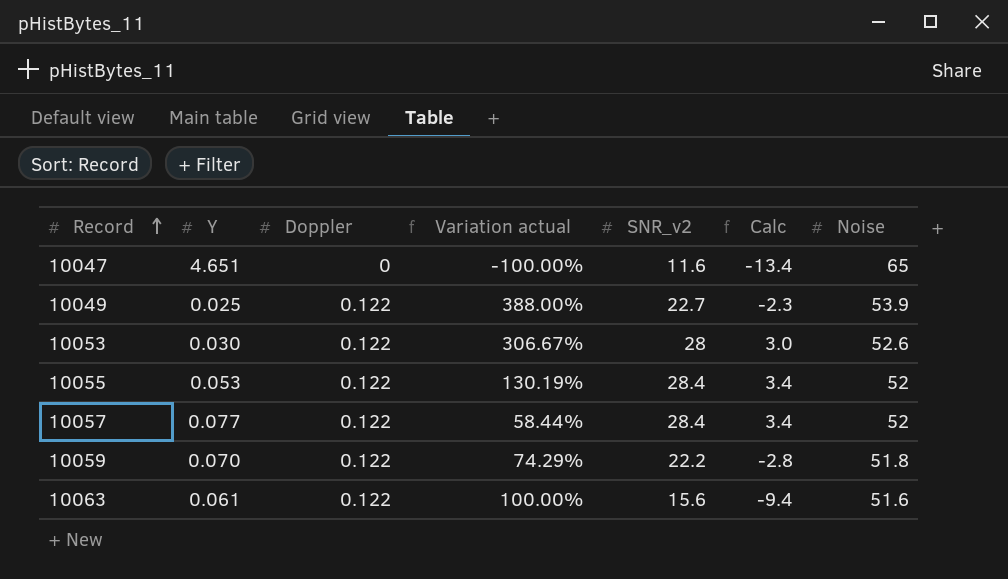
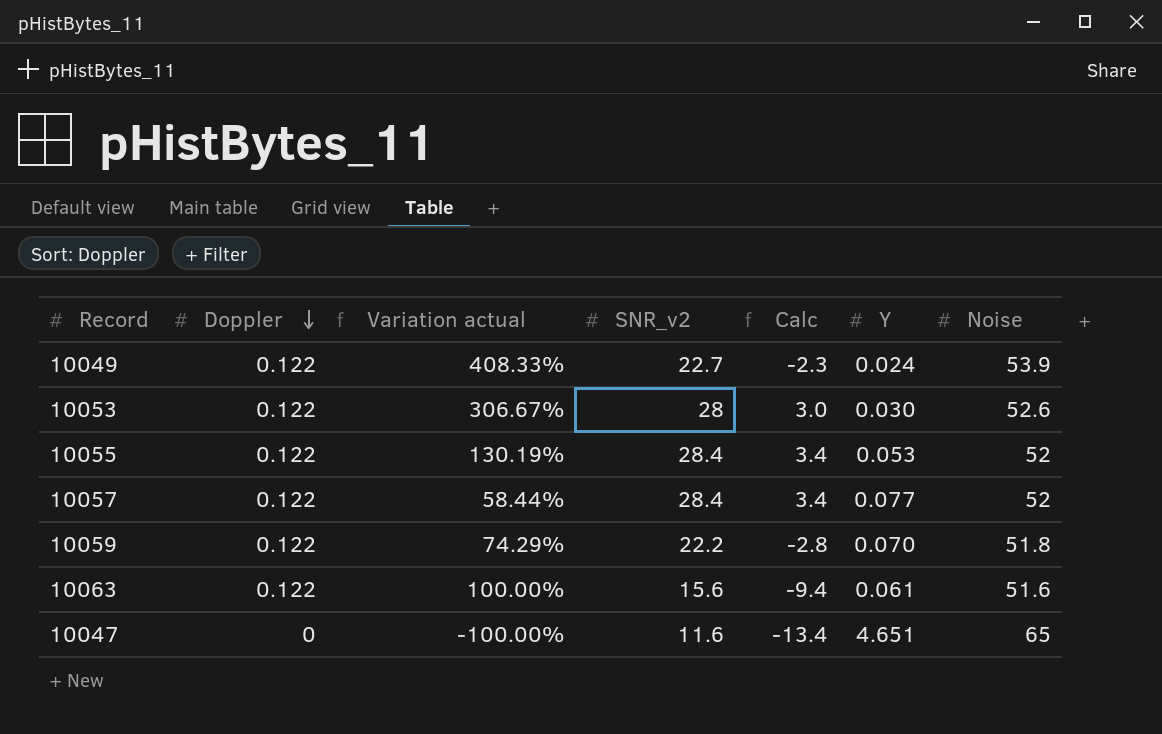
row order: Record ascending -> Doppler descending
column Y | position: 2 -> 6
10049 | Variation actual: 388.00% -> 408.33%
10049 | Y: 0.025 -> 0.024

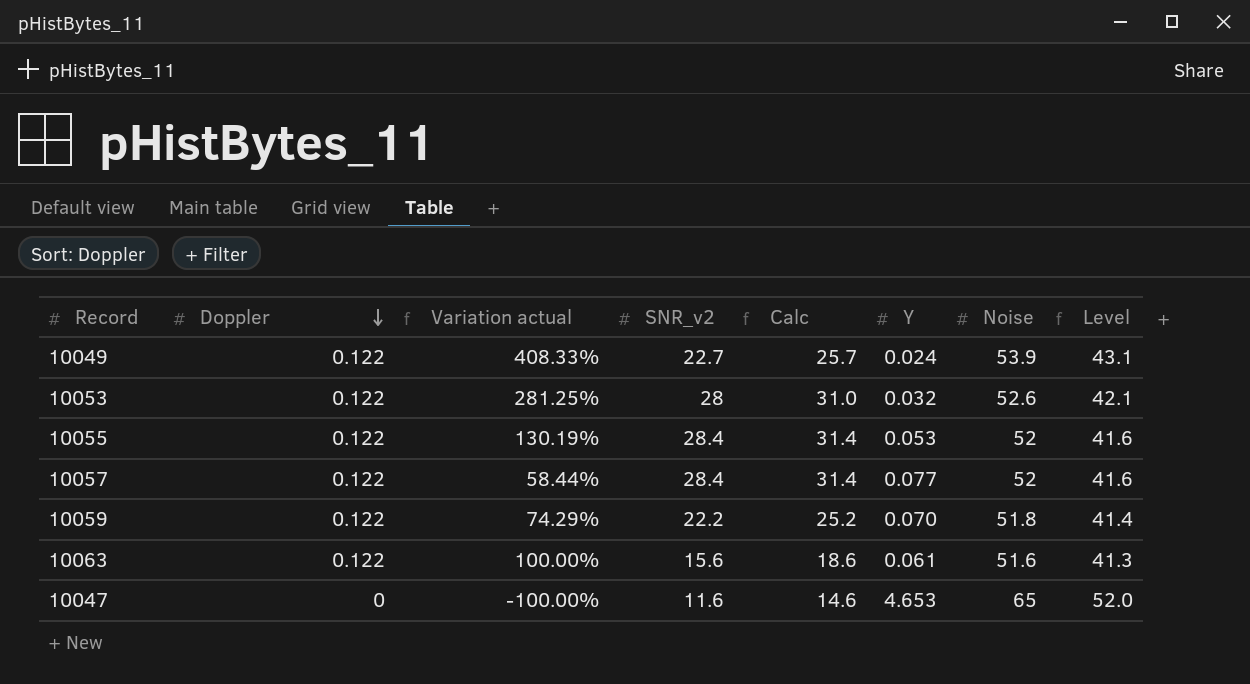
column Calc | formula: [SNR_v2] - 25 -> [SNR_v2] + 3
column Level | formula: none -> [Noise] * 0.8
10053 | Variation actual: 306.67% -> 281.25%
10053 | Y: 0.030 -> 0.032
10047 | Y: 4.651 -> 4.653

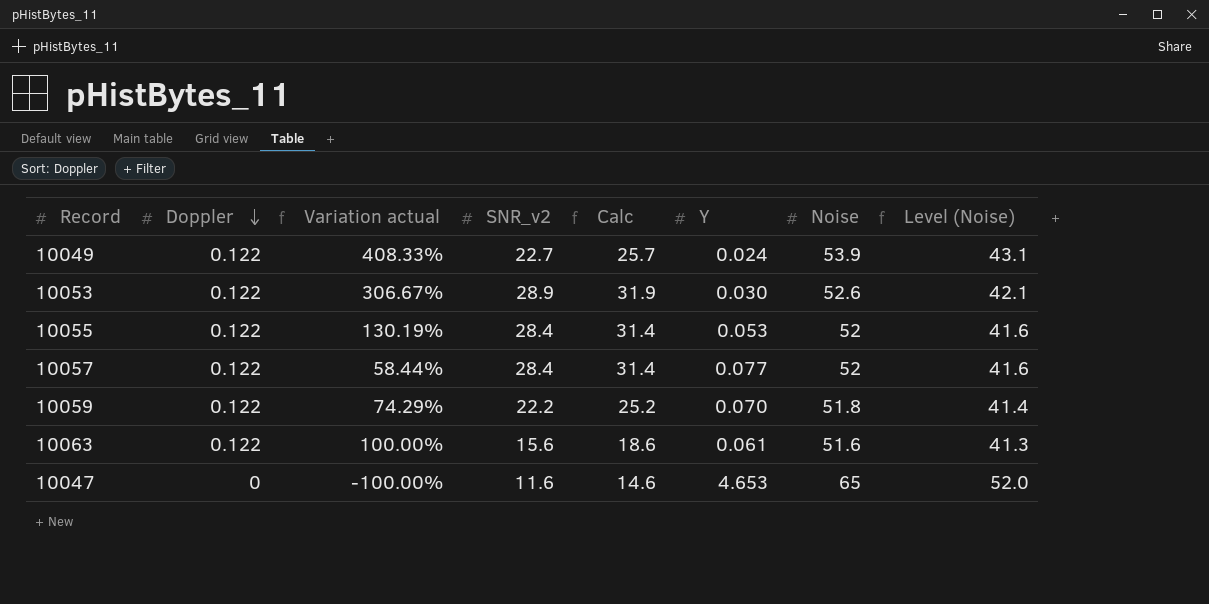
column name: Level -> Level (Noise)
10053 | Variation actual: 281.25% -> 306.67%
10053 | SNR_v2: 28 -> 28.9
10053 | Calc: 31.0 -> 31.9
10053 | Y: 0.032 -> 0.030

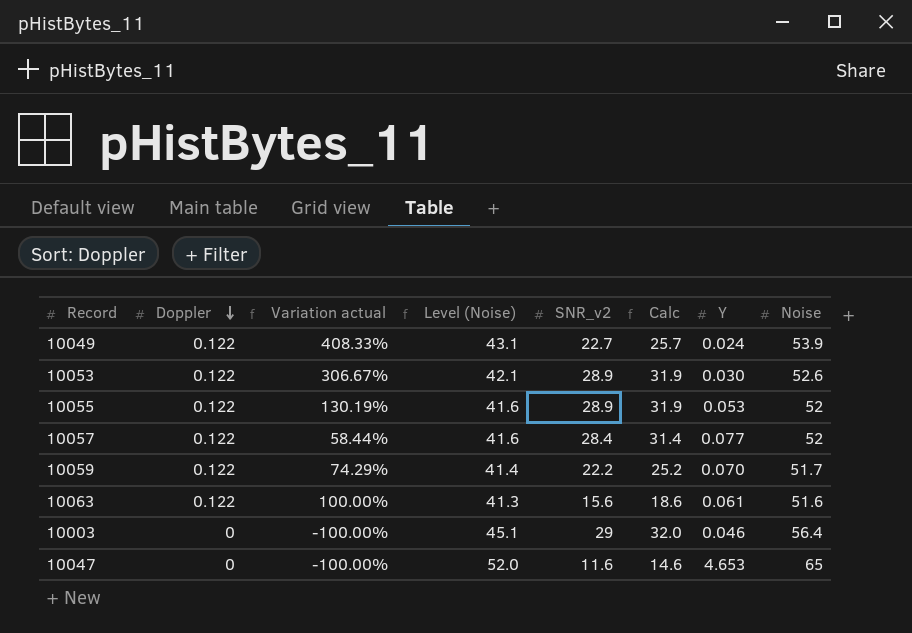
column Level (Noise) | position: 8 -> 4
10055 | SNR_v2: 28.4 -> 28.9
10055 | Calc: 31.4 -> 31.9
10059 | Noise: 51.8 -> 51.7
row 10003: none -> 0 | -100.00% | 45.1 | 29 | 32.0 | 0.046 | 56.4

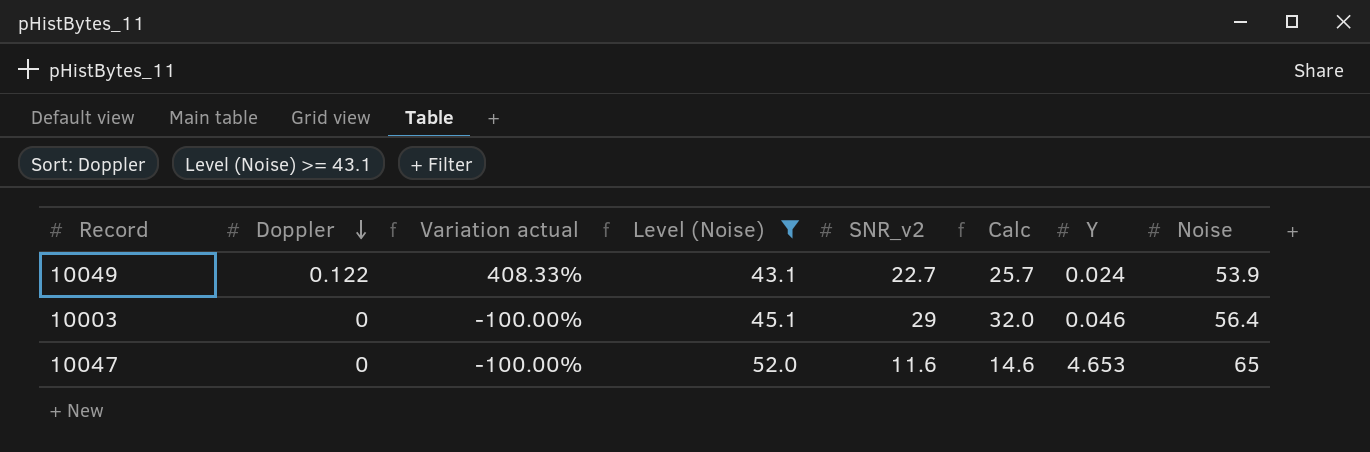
filter: none -> Level (Noise) >= 43.1

